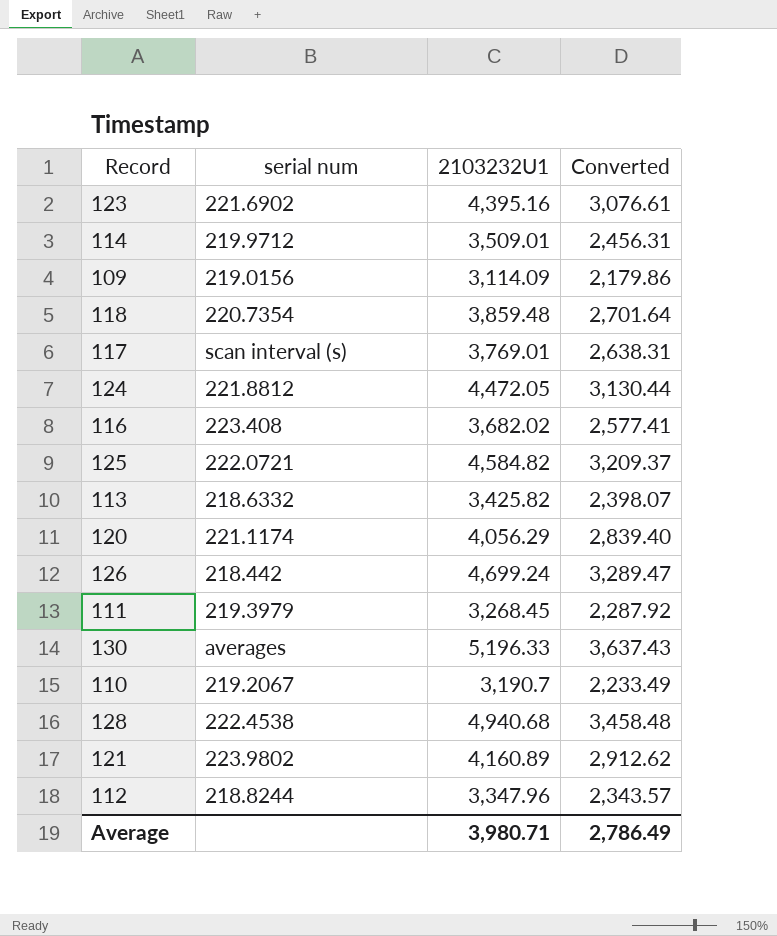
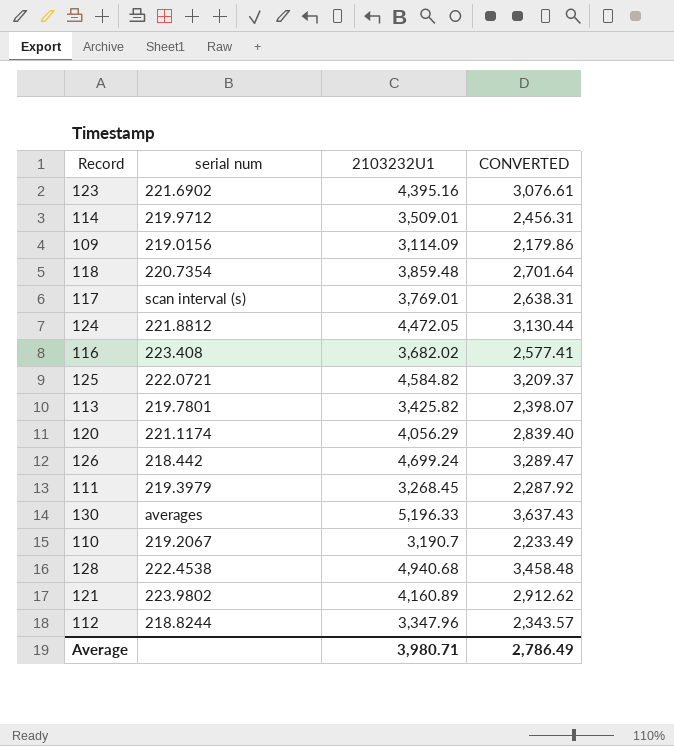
column name: Converted -> CONVERTED
113 | serial num: 218.6332 -> 219.7801

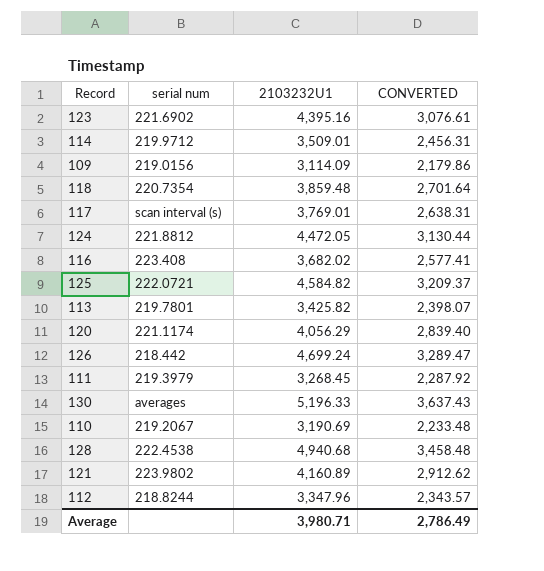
110 | 2103232U1: 3,190.7 -> 3,190.69
110 | CONVERTED: 2,233.49 -> 2,233.48

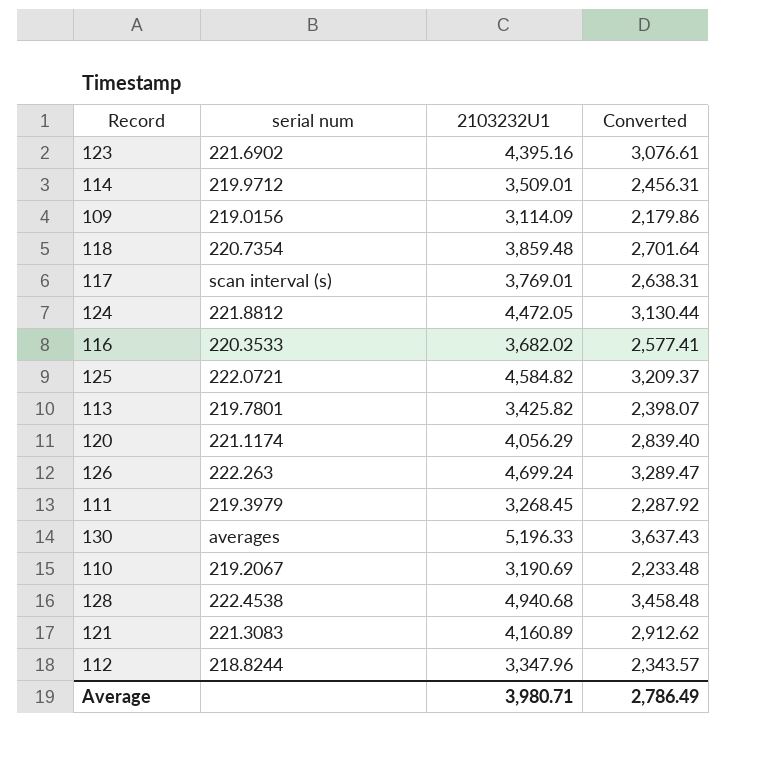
column name: CONVERTED -> Converted
116 | serial num: 223.408 -> 220.3533
126 | serial num: 218.442 -> 222.263
121 | serial num: 223.9802 -> 221.3083

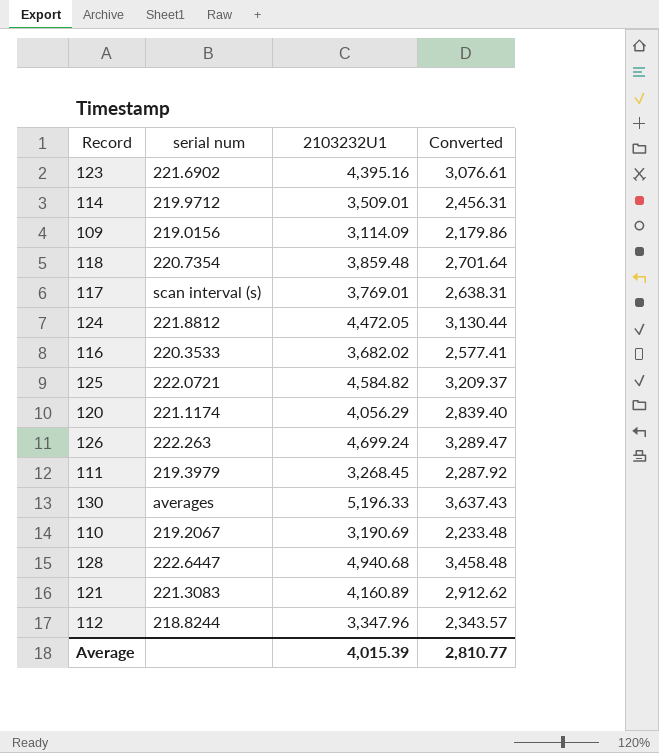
row 113: 219.7801 | 3,425.82 | 2,398.07 -> none
128 | serial num: 222.4538 -> 222.6447
Average | 2103232U1: 3,980.71 -> 4,015.39
Average | Converted: 2,786.49 -> 2,810.77

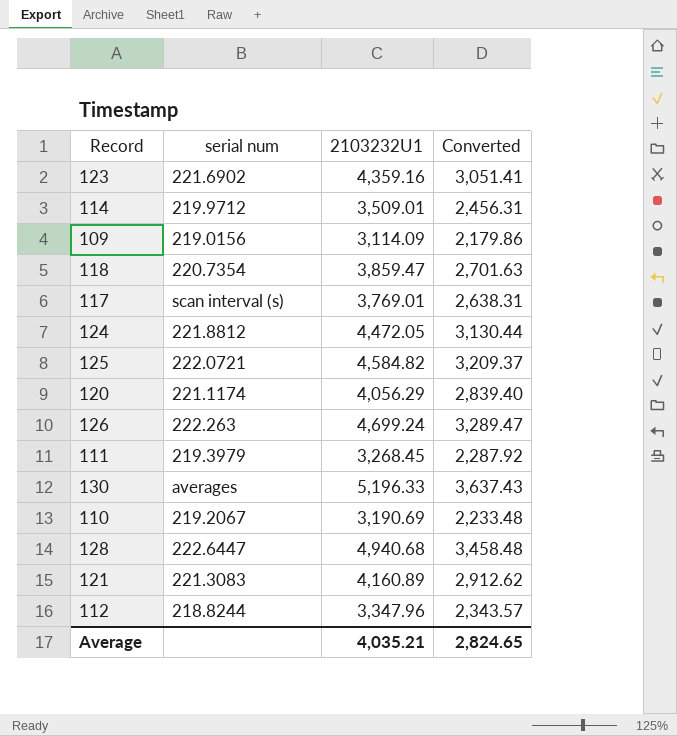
row 116: 220.3533 | 3,682.02 | 2,577.41 -> none
123 | 2103232U1: 4,395.16 -> 4,359.16
123 | Converted: 3,076.61 -> 3,051.41
118 | 2103232U1: 3,859.48 -> 3,859.47
118 | Converted: 2,701.64 -> 2,701.63
Average | 2103232U1: 4,015.39 -> 4,035.21
Average | Converted: 2,810.77 -> 2,824.65

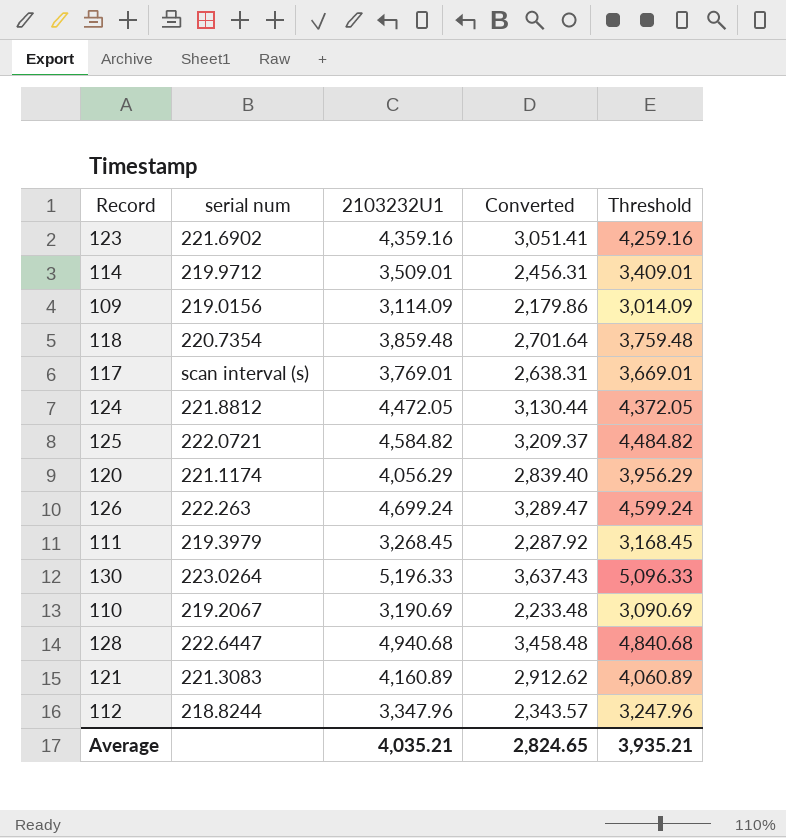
column Threshold | formula: none -> [2103232U1] - 100
118 | 2103232U1: 3,859.47 -> 3,859.48
118 | Converted: 2,701.63 -> 2,701.64
130 | serial num: averages -> 223.0264

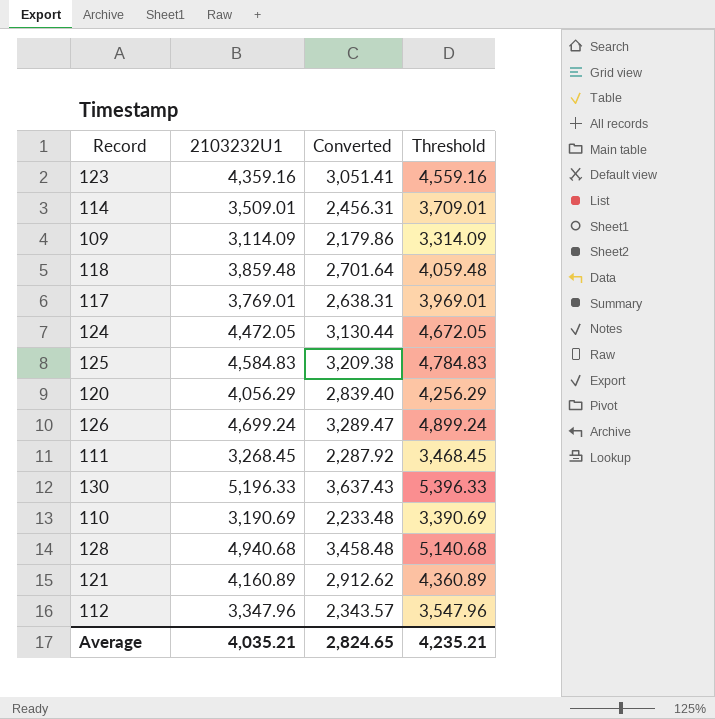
column serial num | position: 2 -> none
column Threshold | formula: [2103232U1] - 100 -> [2103232U1] + 200
125 | 2103232U1: 4,584.82 -> 4,584.83
125 | Converted: 3,209.37 -> 3,209.38
Average | Threshold: 3,935.21 -> 4,235.21

